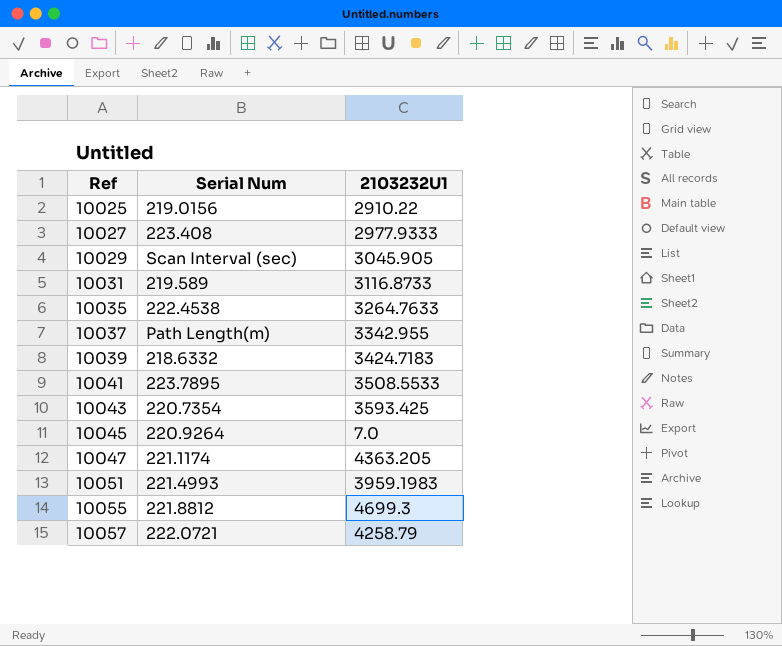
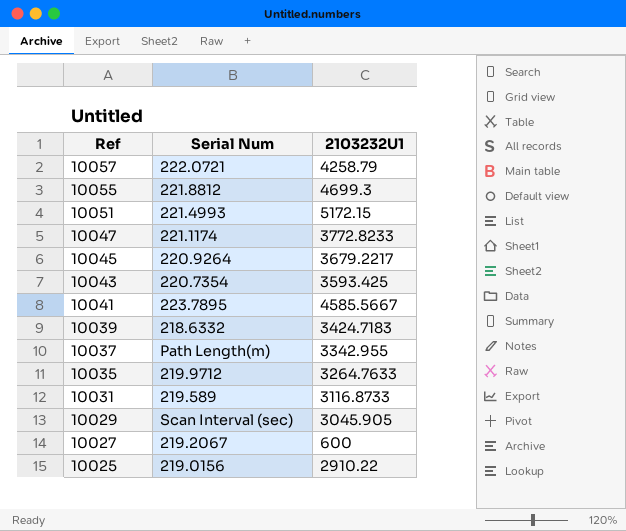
row order: Ref ascending -> Ref descending
10051 | 2103232U1: 3959.1983 -> 5172.15
10047 | 2103232U1: 4363.205 -> 3772.8233
10045 | 2103232U1: 7.0 -> 3679.2217
10041 | 2103232U1: 3508.5533 -> 4585.5667
10035 | Serial Num: 222.4538 -> 219.9712
10027 | Serial Num: 223.408 -> 219.2067
10027 | 2103232U1: 2977.9333 -> 600

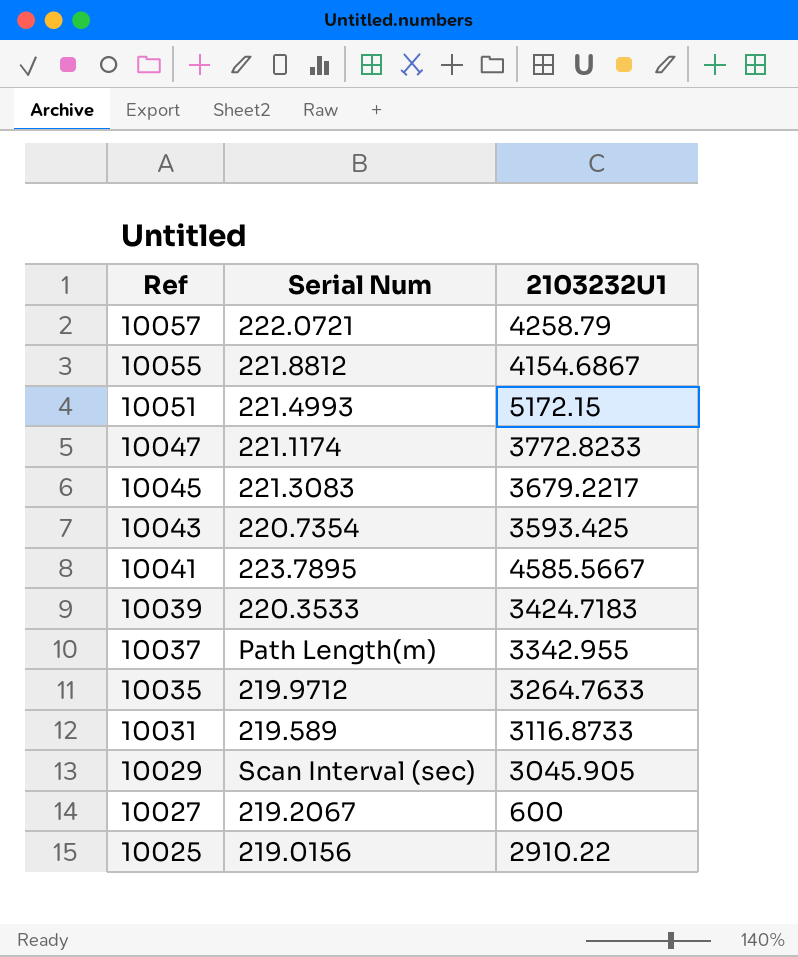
10055 | 2103232U1: 4699.3 -> 4154.6867
10045 | Serial Num: 220.9264 -> 221.3083
10039 | Serial Num: 218.6332 -> 220.3533

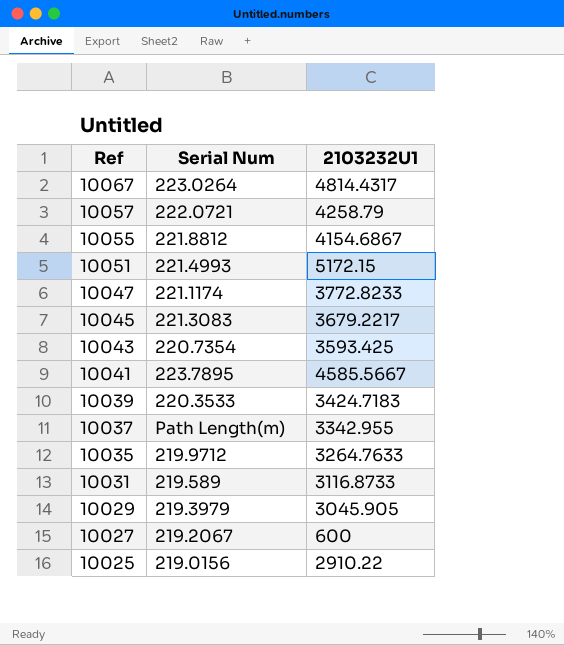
row 10067: none -> 223.0264 | 4814.4317
10029 | Serial Num: Scan Interval (sec) -> 219.3979

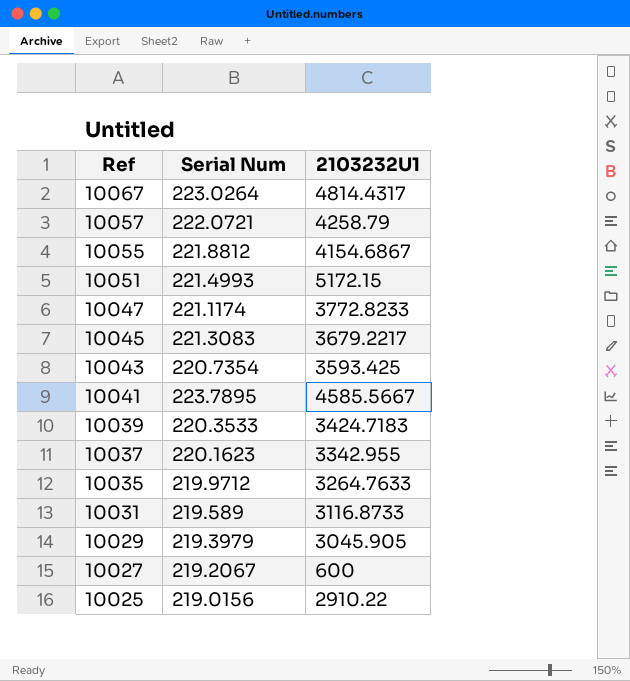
10037 | Serial Num: Path Length(m) -> 220.1623

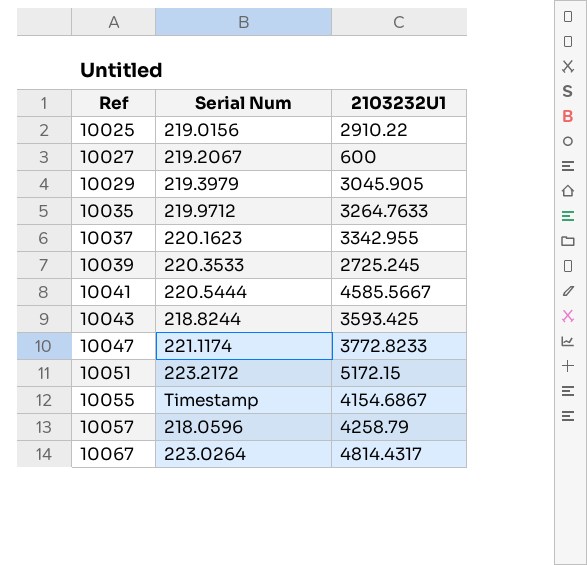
row order: Ref descending -> Ref ascending
row 10045: 221.3083 | 3679.2217 -> none
row 10031: 219.589 | 3116.8733 -> none
10039 | 2103232U1: 3424.7183 -> 2725.245
10041 | Serial Num: 223.7895 -> 220.5444
10043 | Serial Num: 220.7354 -> 218.8244
10051 | Serial Num: 221.4993 -> 223.2172
10055 | Serial Num: 221.8812 -> Timestamp
10057 | Serial Num: 222.0721 -> 218.0596

